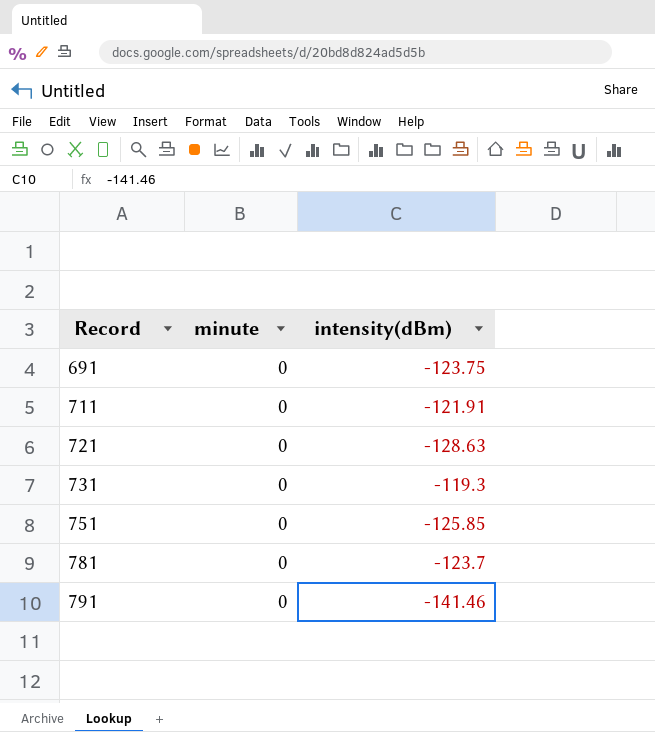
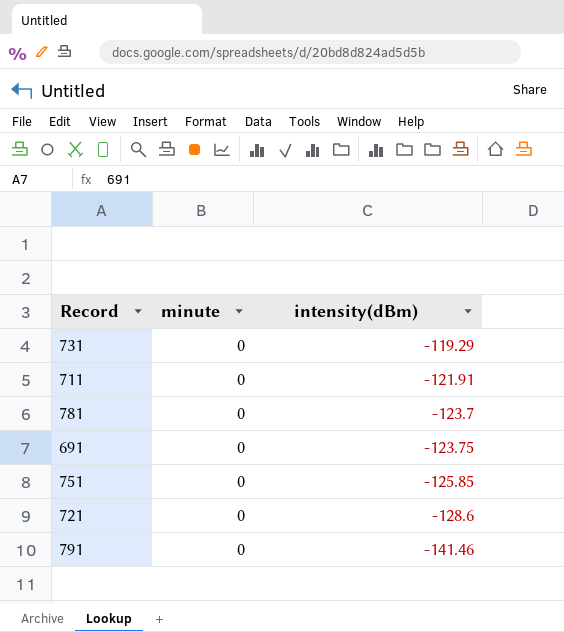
row order: Record ascending -> intensity(dBm) descending
731 | intensity(dBm): -119.3 -> -119.29
721 | intensity(dBm): -128.63 -> -128.6

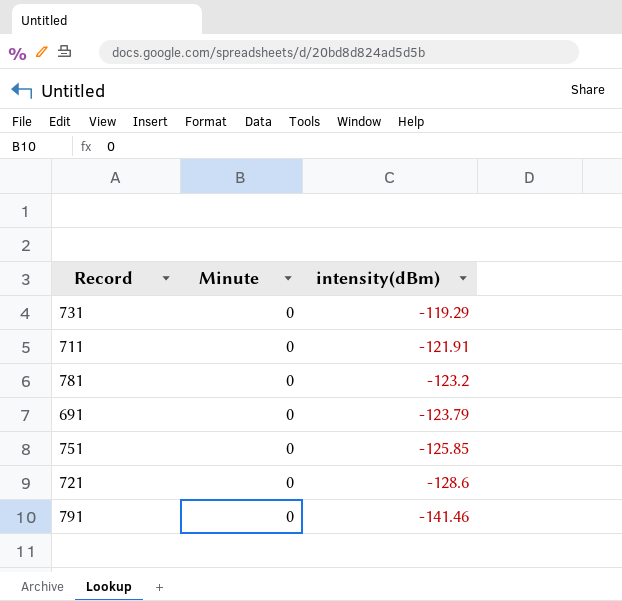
column name: minute -> Minute
781 | intensity(dBm): -123.7 -> -123.2
691 | intensity(dBm): -123.75 -> -123.79

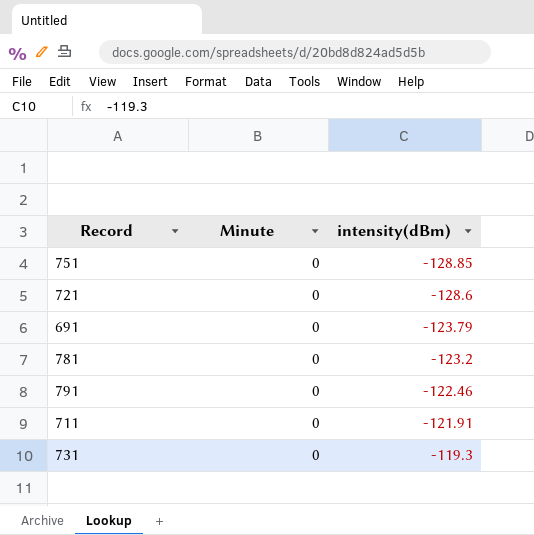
row order: intensity(dBm) descending -> intensity(dBm) ascending
751 | intensity(dBm): -125.85 -> -128.85
791 | intensity(dBm): -141.46 -> -122.46
731 | intensity(dBm): -119.29 -> -119.3

